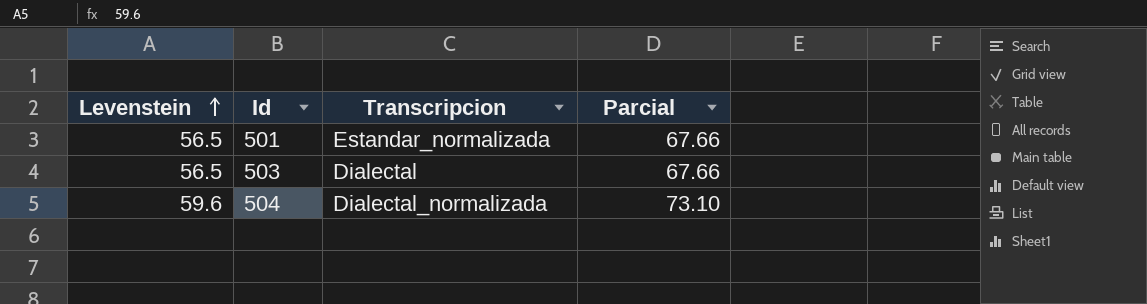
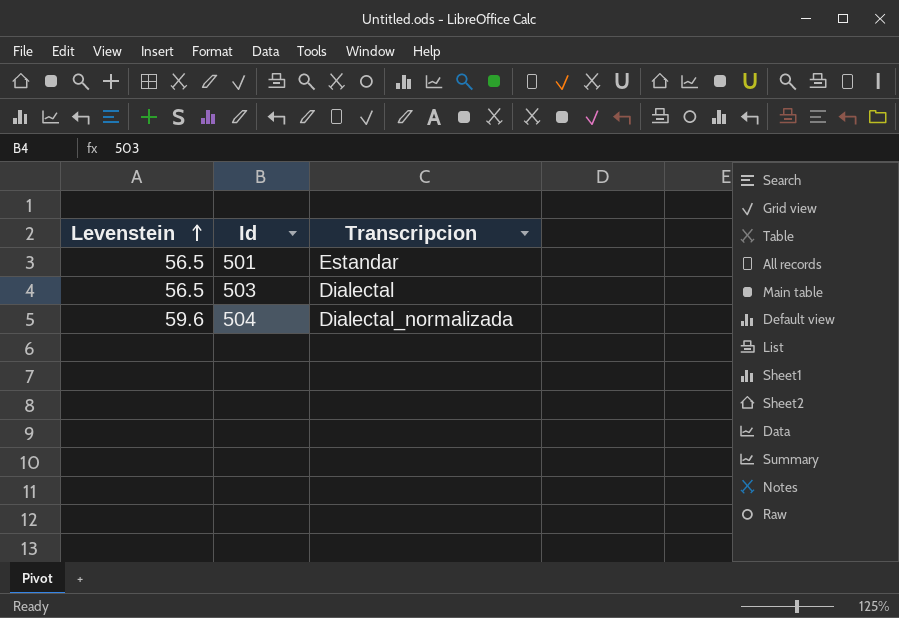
column Parcial | position: 4 -> none
501 | Transcripcion: Estandar_normalizada -> Estandar

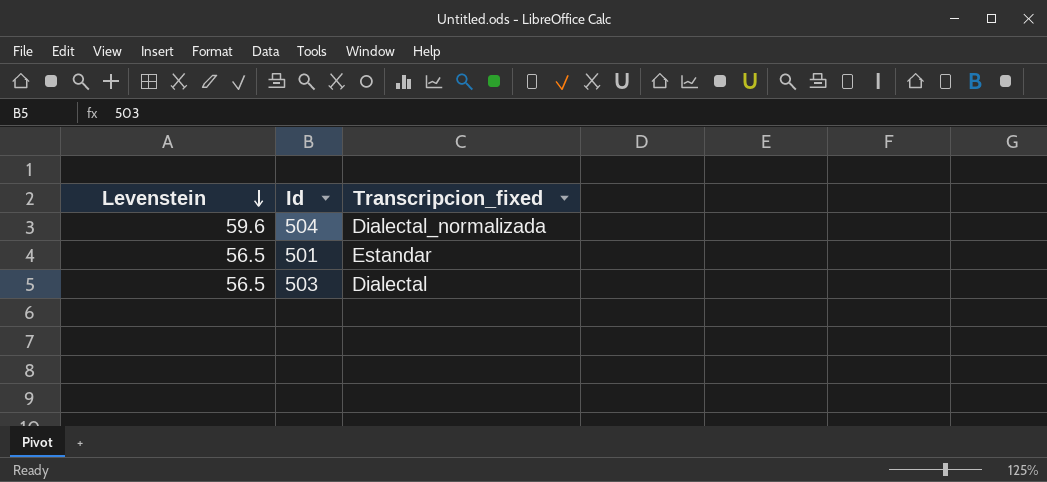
row order: Levenstein ascending -> Levenstein descending
column name: Transcripcion -> Transcripcion_fixed

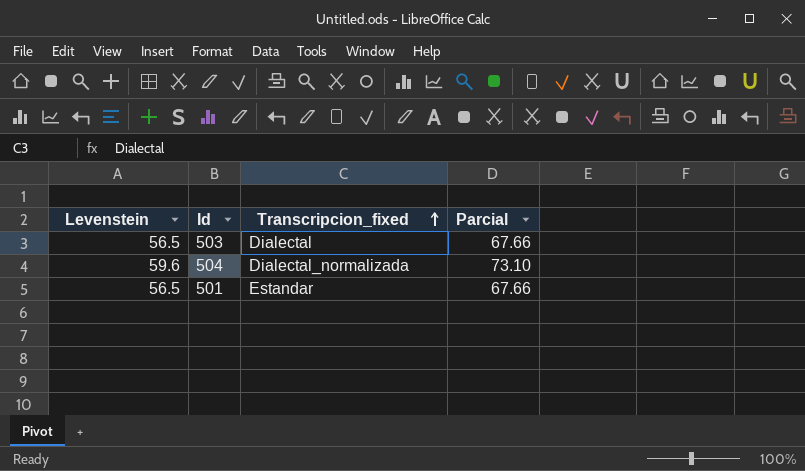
row order: Levenstein descending -> Transcripcion_fixed ascending
column Parcial | position: none -> 4

